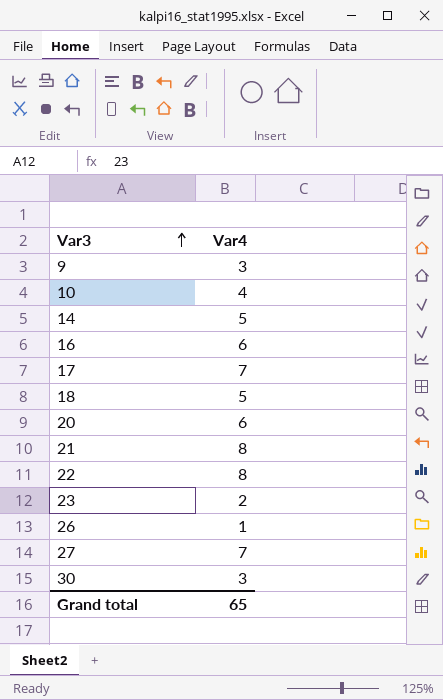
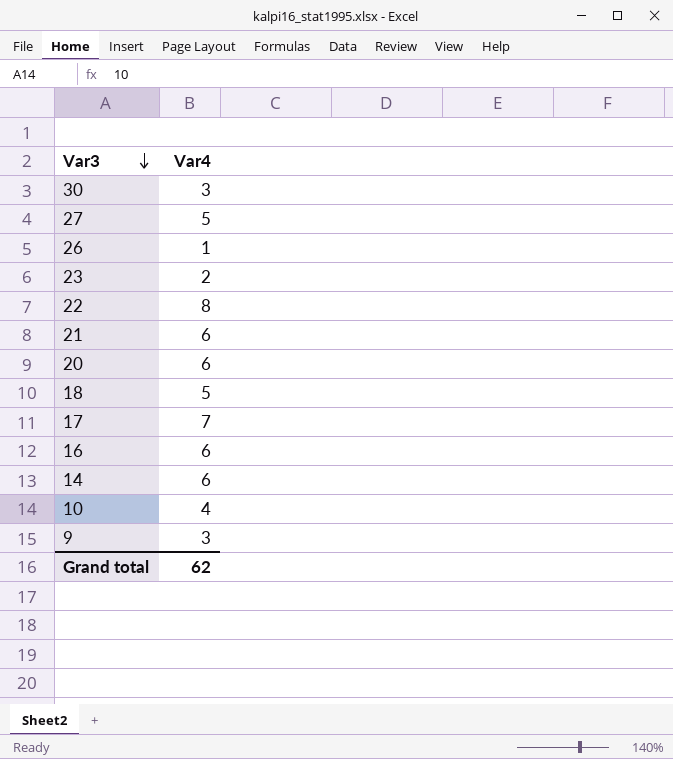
row order: Var3 ascending -> Var3 descending
27 | Var4: 7 -> 5
21 | Var4: 8 -> 6
14 | Var4: 5 -> 6
Grand total | Var4: 65 -> 62

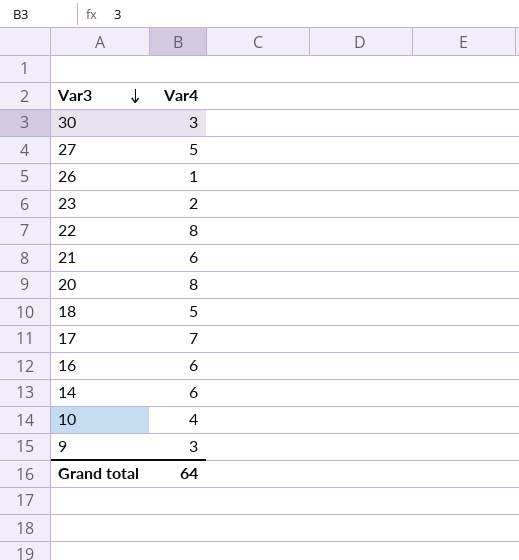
20 | Var4: 6 -> 8
Grand total | Var4: 62 -> 64

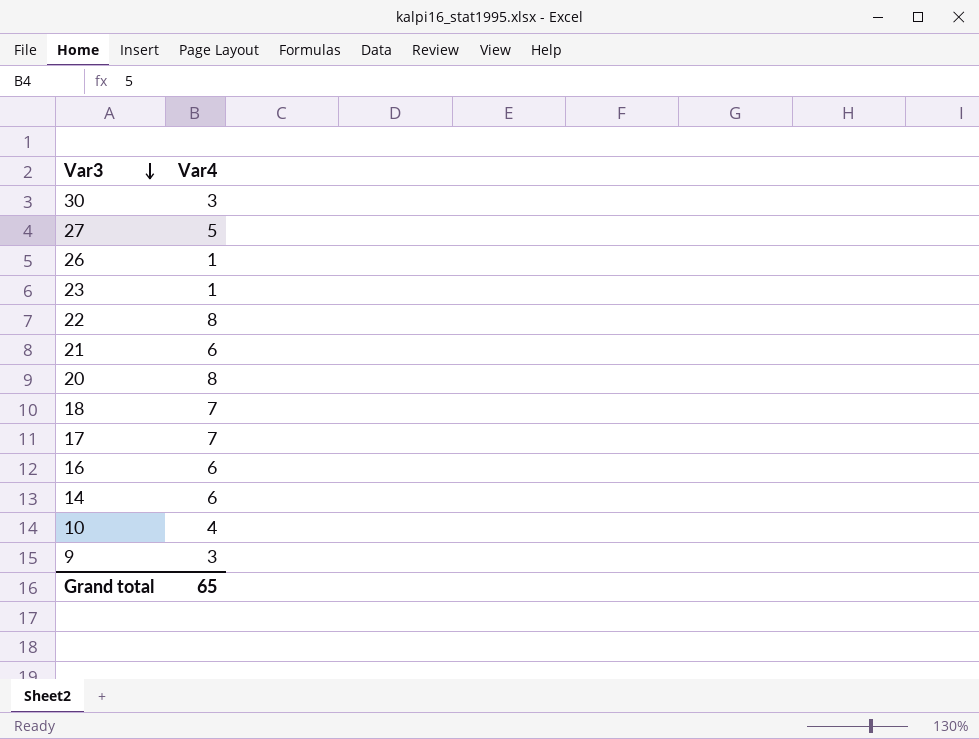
23 | Var4: 2 -> 1
18 | Var4: 5 -> 7
Grand total | Var4: 64 -> 65

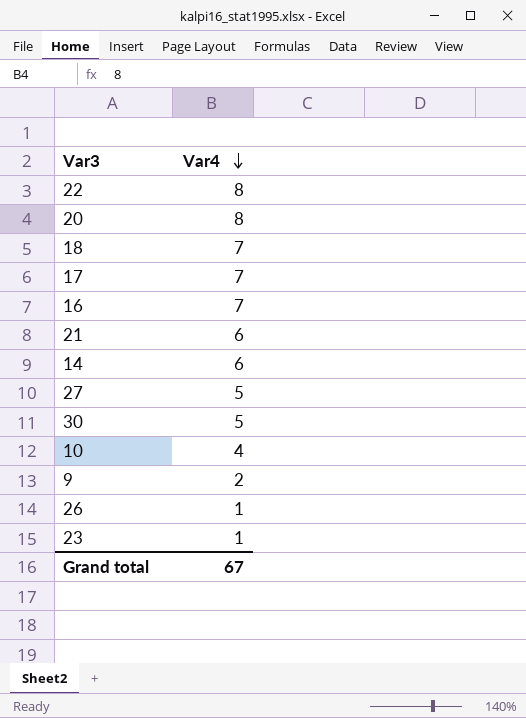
row order: Var3 descending -> Var4 descending
16 | Var4: 6 -> 7
30 | Var4: 3 -> 5
9 | Var4: 3 -> 2
Grand total | Var4: 65 -> 67

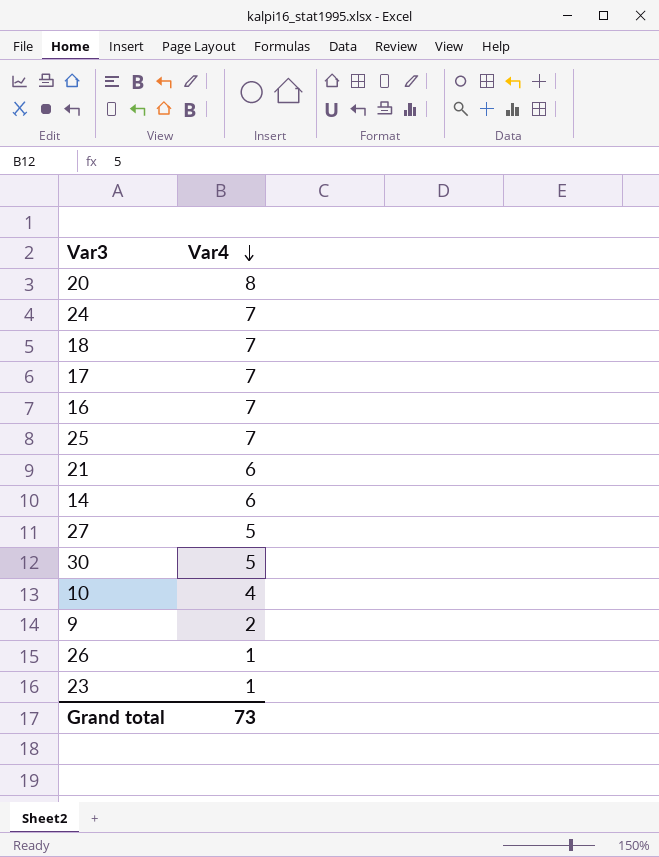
row 22: 8 -> none
row 24: none -> 7
row 25: none -> 7
Grand total | Var4: 67 -> 73

